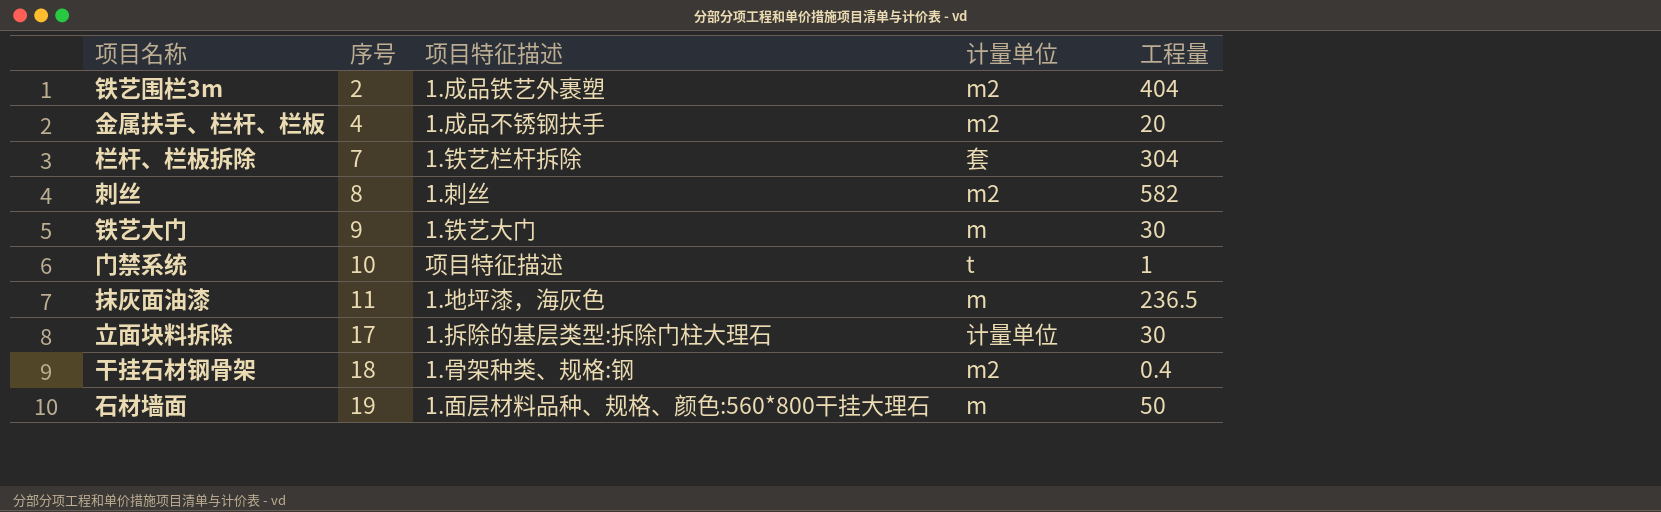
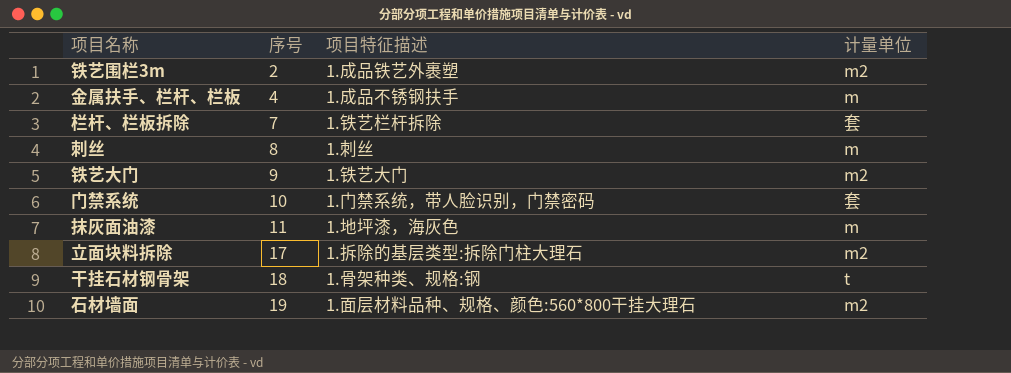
column 工程量 | position: 5 -> none
金属扶手、栏杆、栏板 | 计量单位: m2 -> m
刺丝 | 计量单位: m2 -> m
铁艺大门 | 计量单位: m -> m2
门禁系统 | 项目特征描述: 项目特征描述 -> 1.门禁系统，带人脸识别，门禁密码
门禁系统 | 计量单位: t -> 套
立面块料拆除 | 计量单位: 计量单位 -> m2
干挂石材钢骨架 | 计量单位: m2 -> t
石材墙面 | 计量单位: m -> m2

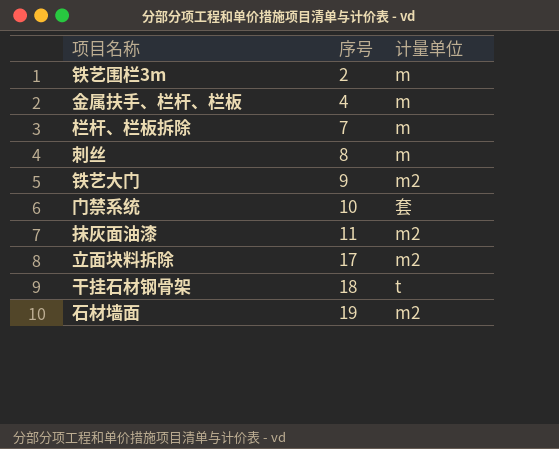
column 项目特征描述 | position: 3 -> none
铁艺围栏3m | 计量单位: m2 -> m
栏杆、栏板拆除 | 计量单位: 套 -> m
抹灰面油漆 | 计量单位: m -> m2

